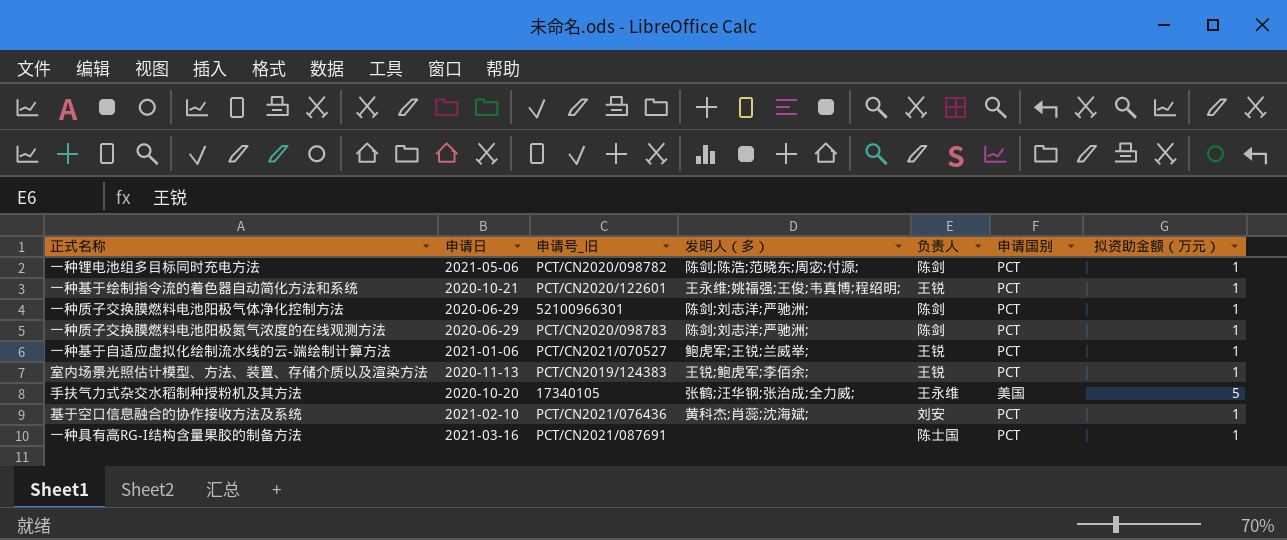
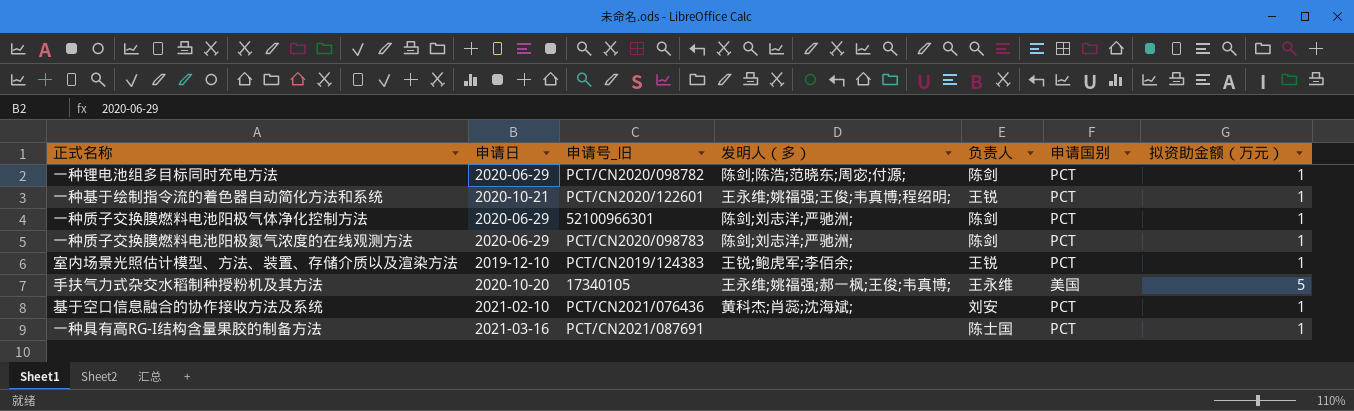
row 一种基于自适应虚拟化绘制流水线的云-端绘制计算方法: 2021-01-06 | PCT/CN2021/070527 | 鲍虎军;王锐;兰威举; | 王锐 | PCT | 1 -> none
一种锂电池组多目标同时充电方法 | 申请日: 2021-05-06 -> 2020-06-29
室内场景光照估计模型、方法、装置、存储介质以及渲染方法 | 申请日: 2020-11-13 -> 2019-12-10
手扶气力式杂交水稻制种授粉机及其方法 | 发明人（多）: 张鹤;汪华钢;张治成;全力威; -> 王永维;姚福强;郝一枫;王俊;韦真博;

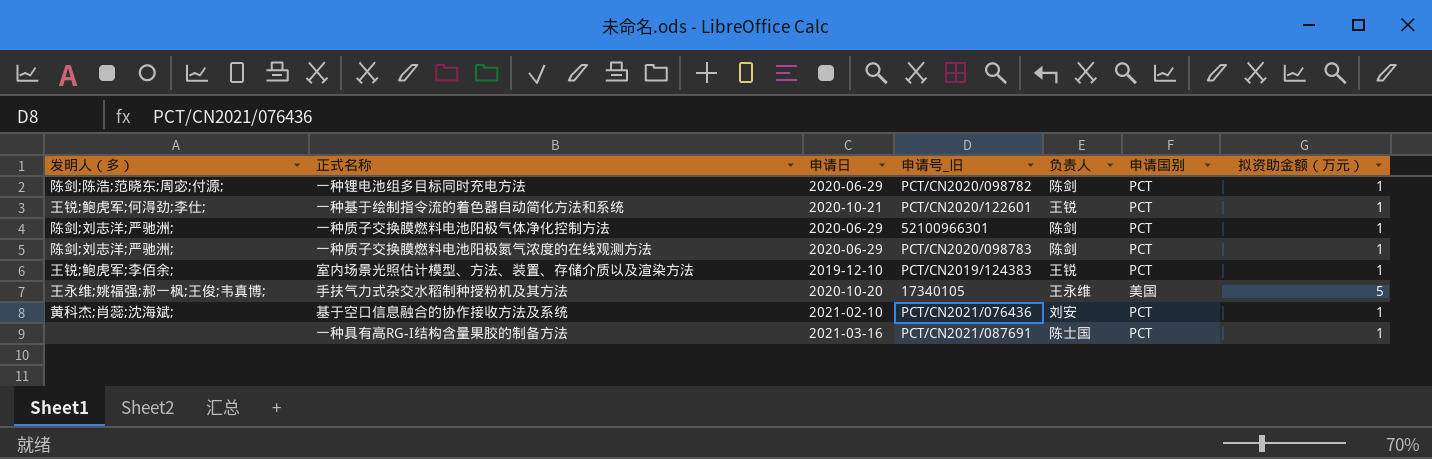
column 发明人（多） | position: 4 -> 1
一种基于绘制指令流的着色器自动简化方法和系统 | 发明人（多）: 王永维;姚福强;王俊;韦真博;程绍明; -> 王锐;鲍虎军;何淂劲;李仕;

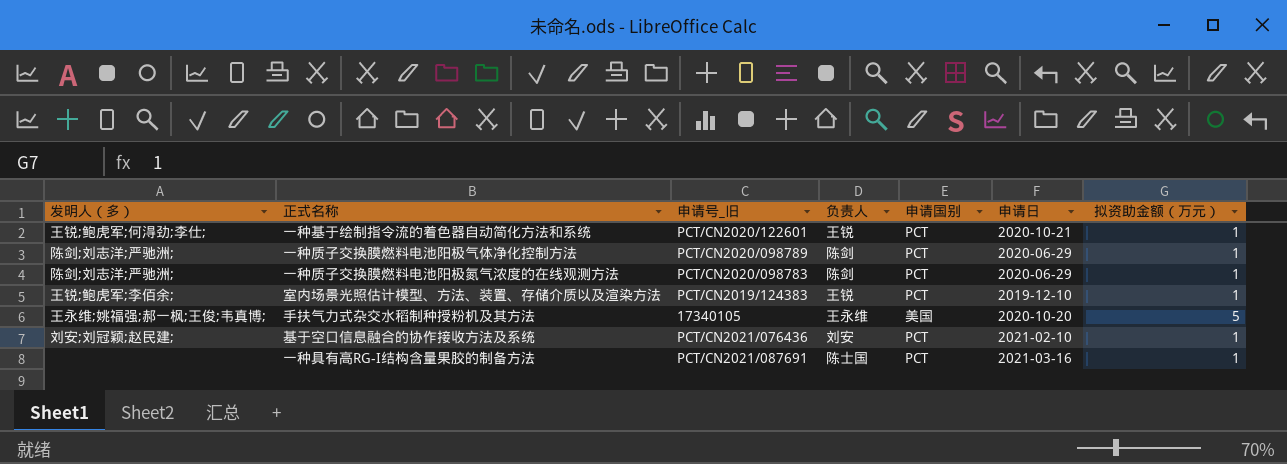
column 申请日 | position: 3 -> 6
row 一种锂电池组多目标同时充电方法: 陈剑;陈浩;范晓东;周宓;付源; | 2020-06-29 | PCT/CN2020/098782 | 陈剑 | PCT | 1 -> none
一种质子交换膜燃料电池阳极气体净化控制方法 | 申请号_旧: 52100966301 -> PCT/CN2020/098789
基于空口信息融合的协作接收方法及系统 | 发明人（多）: 黄科杰;肖蕊;沈海斌; -> 刘安;刘冠颖;赵民建;

